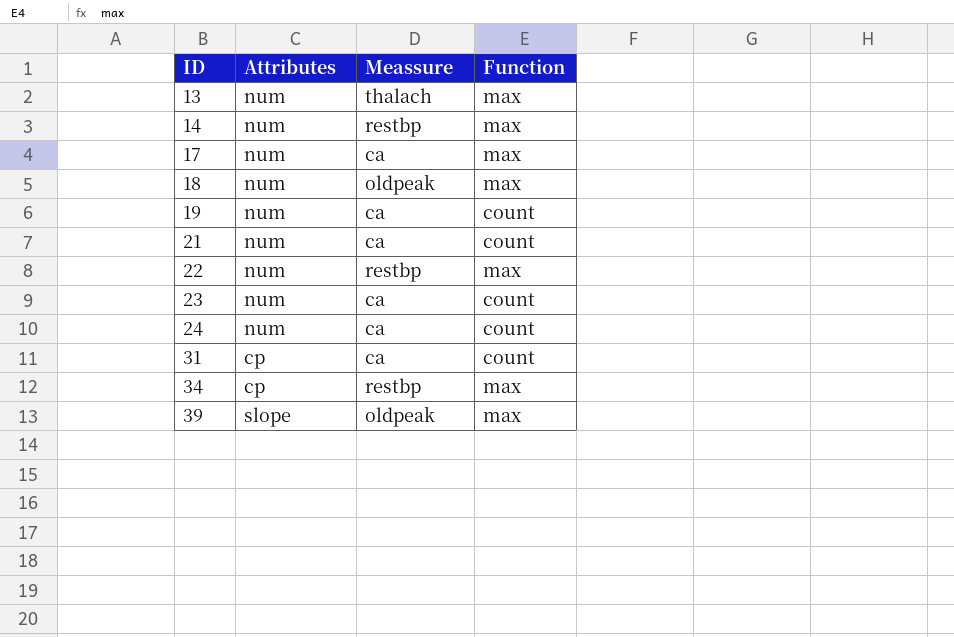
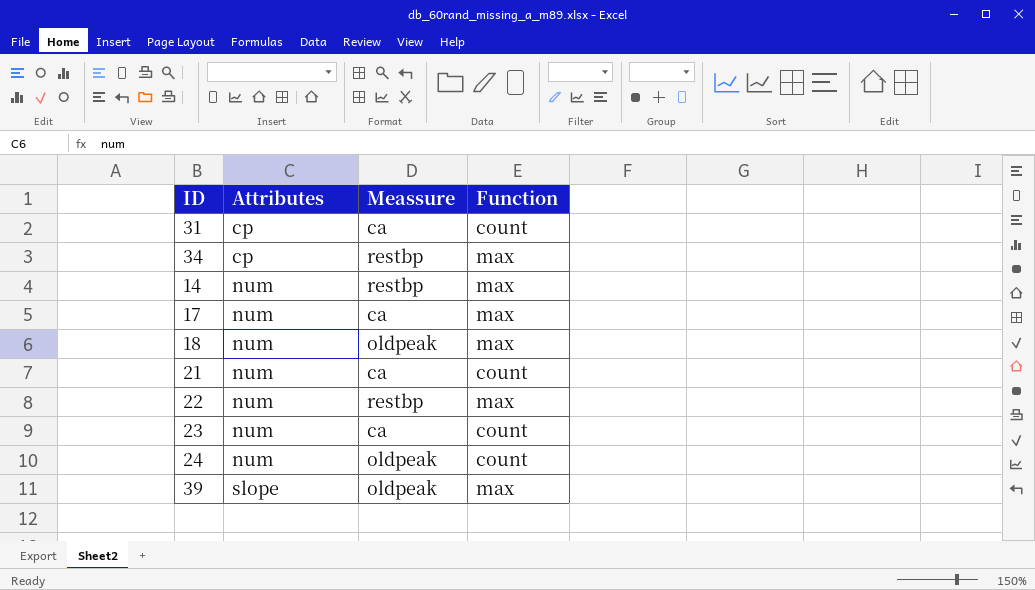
row order: ID ascending -> Attributes ascending
row 13: num | thalach | max -> none
row 19: num | ca | count -> none
24 | Meassure: ca -> oldpeak

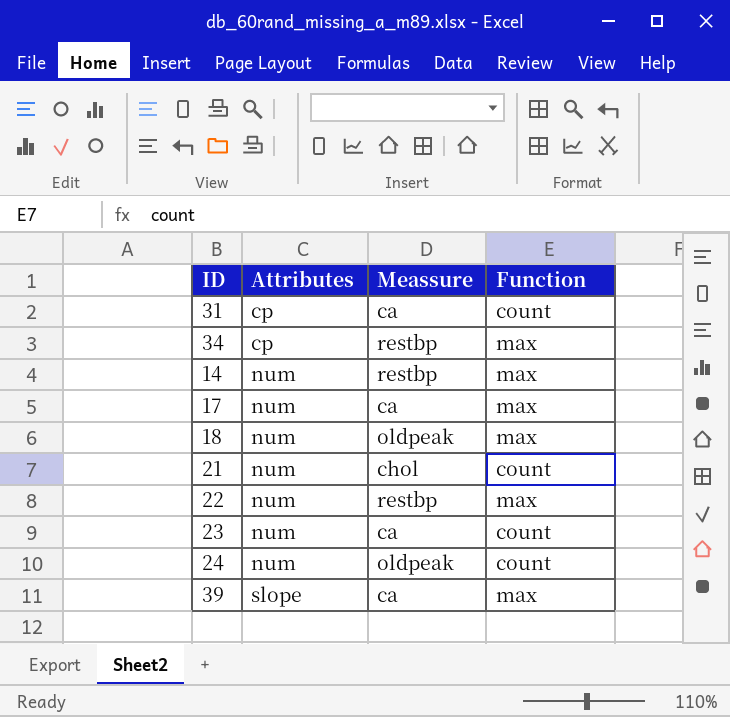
21 | Meassure: ca -> chol
39 | Meassure: oldpeak -> ca

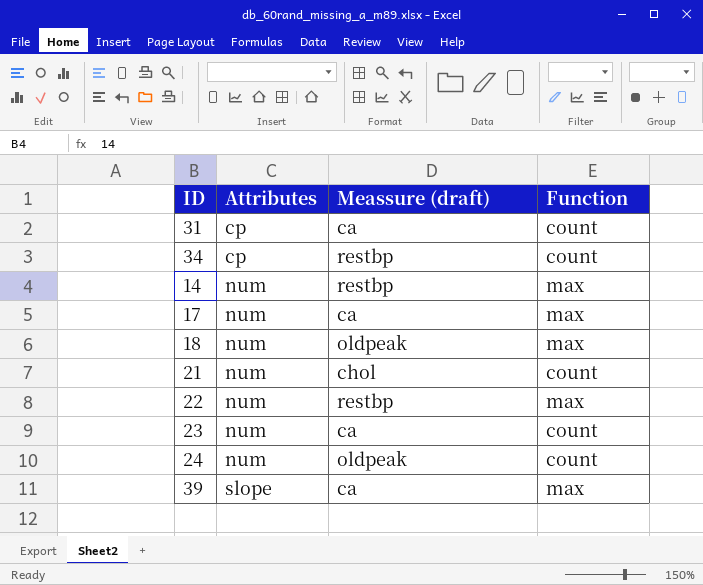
column name: Meassure -> Meassure (draft)
34 | Function: max -> count

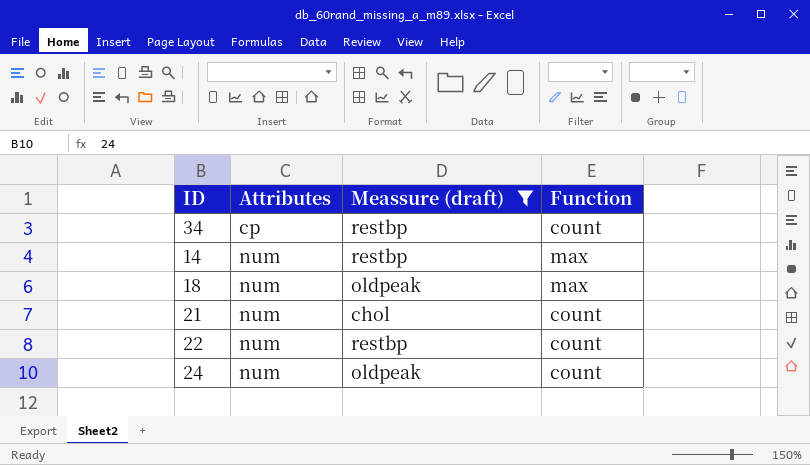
filter: none -> Meassure (draft) != ca
22 | Function: max -> count

